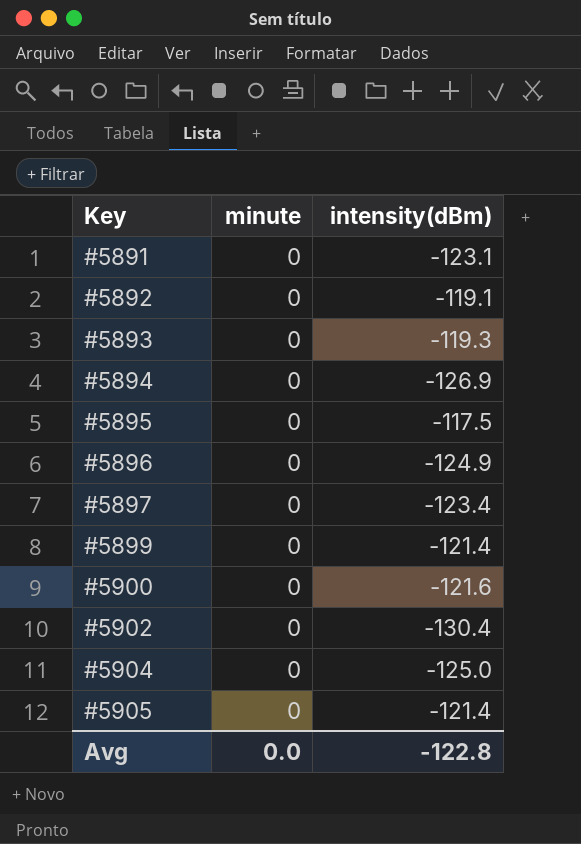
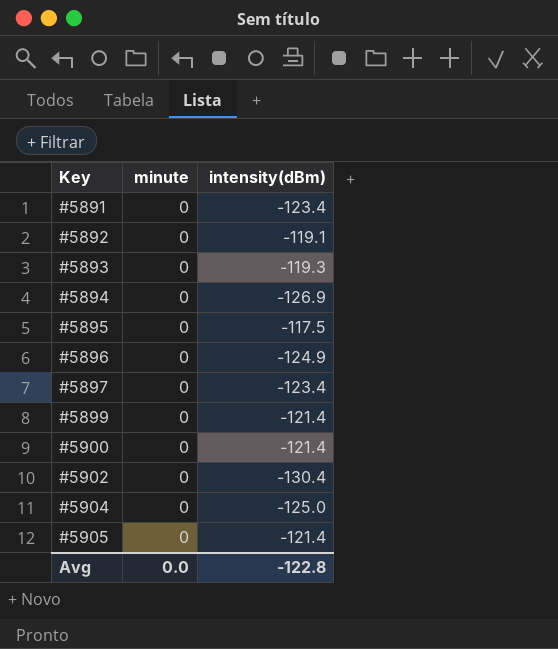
#5891 | intensity(dBm): -123.1 -> -123.4
#5900 | intensity(dBm): -121.6 -> -121.4

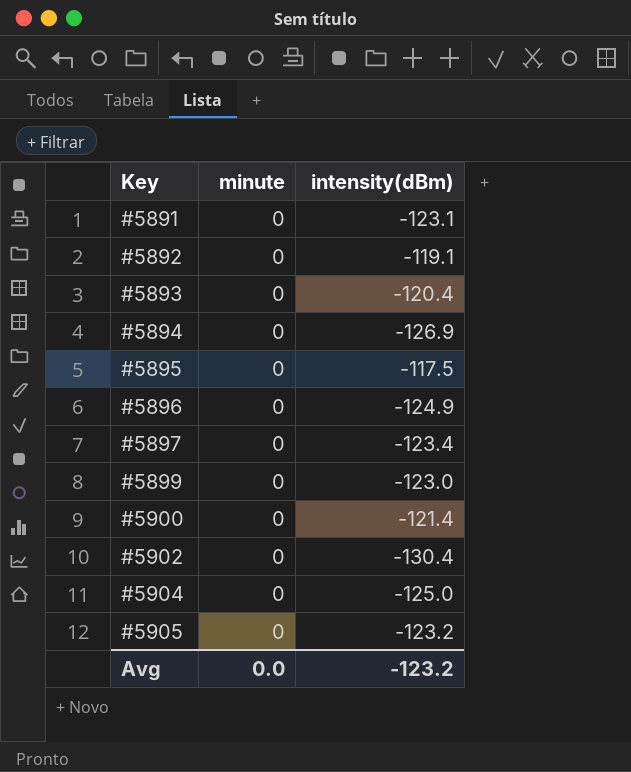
#5891 | intensity(dBm): -123.4 -> -123.1
#5893 | intensity(dBm): -119.3 -> -120.4
#5899 | intensity(dBm): -121.4 -> -123.0
#5905 | intensity(dBm): -121.4 -> -123.2
Avg | intensity(dBm): -122.8 -> -123.2

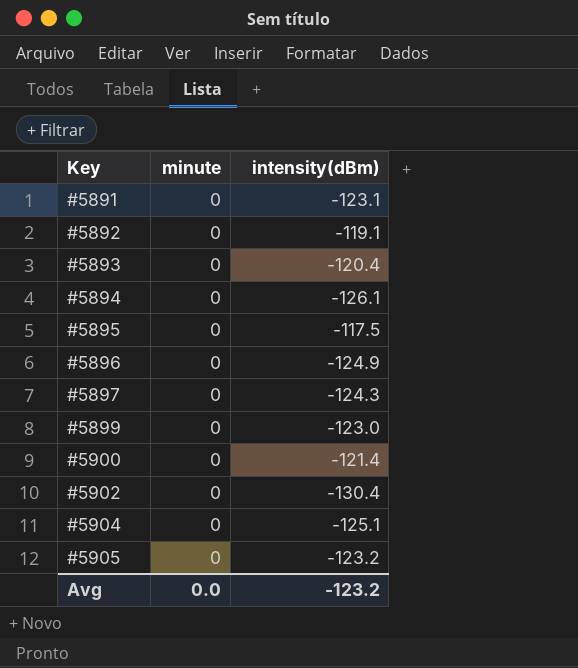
#5894 | intensity(dBm): -126.9 -> -126.1
#5897 | intensity(dBm): -123.4 -> -124.3
#5904 | intensity(dBm): -125.0 -> -125.1

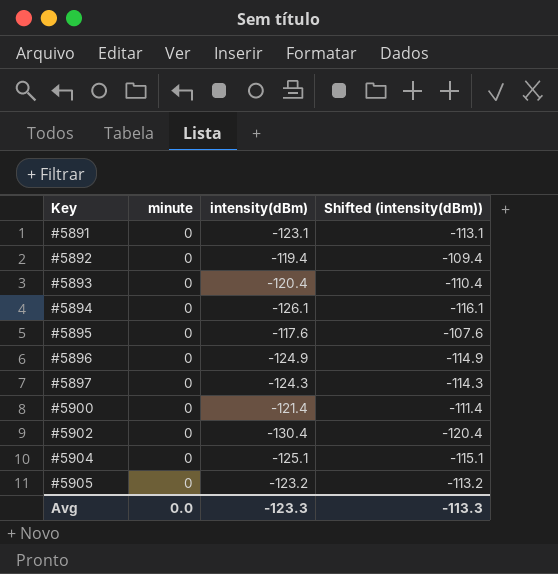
column Shifted (intensity(dBm)) | formula: none -> [intensity(dBm)] + 10
row #5899: 0 | -123.0 -> none
#5892 | intensity(dBm): -119.1 -> -119.4
#5895 | intensity(dBm): -117.5 -> -117.6
Avg | intensity(dBm): -123.2 -> -123.3

